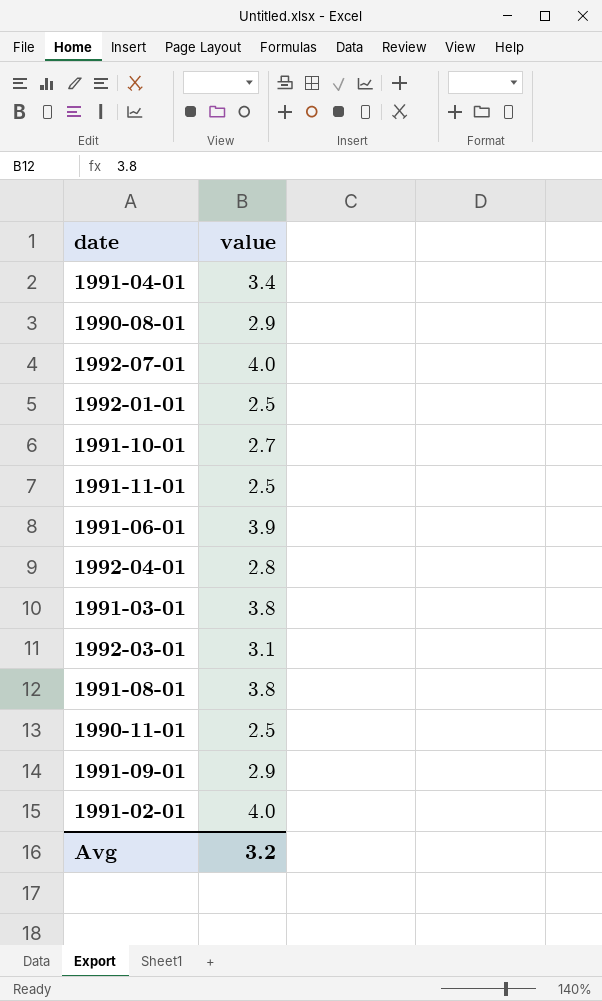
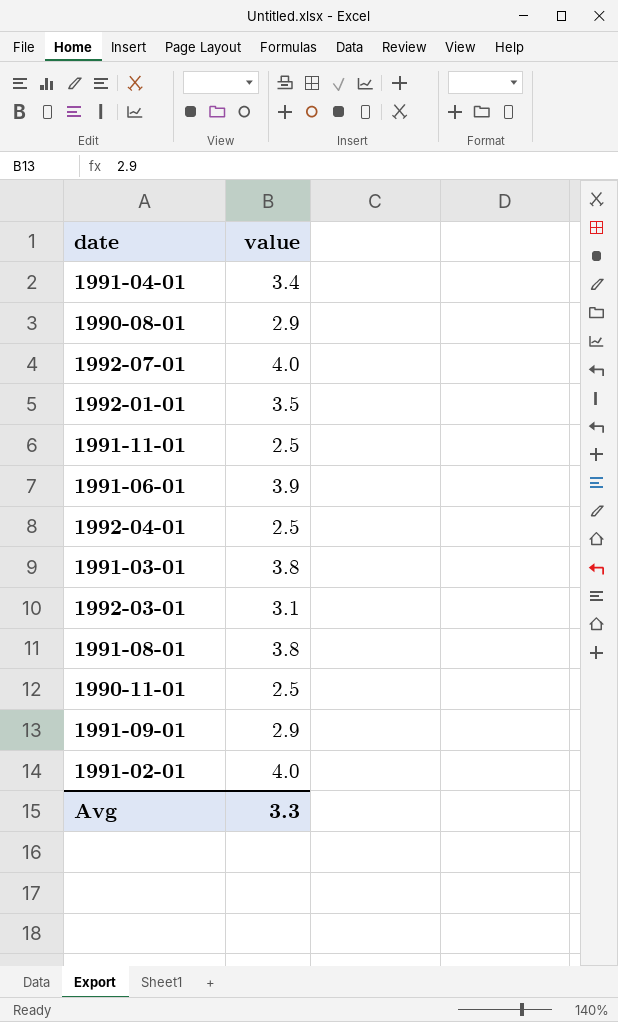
row 1991-10-01: 2.7 -> none
1992-01-01 | value: 2.5 -> 3.5
1992-04-01 | value: 2.8 -> 2.5
Avg | value: 3.2 -> 3.3

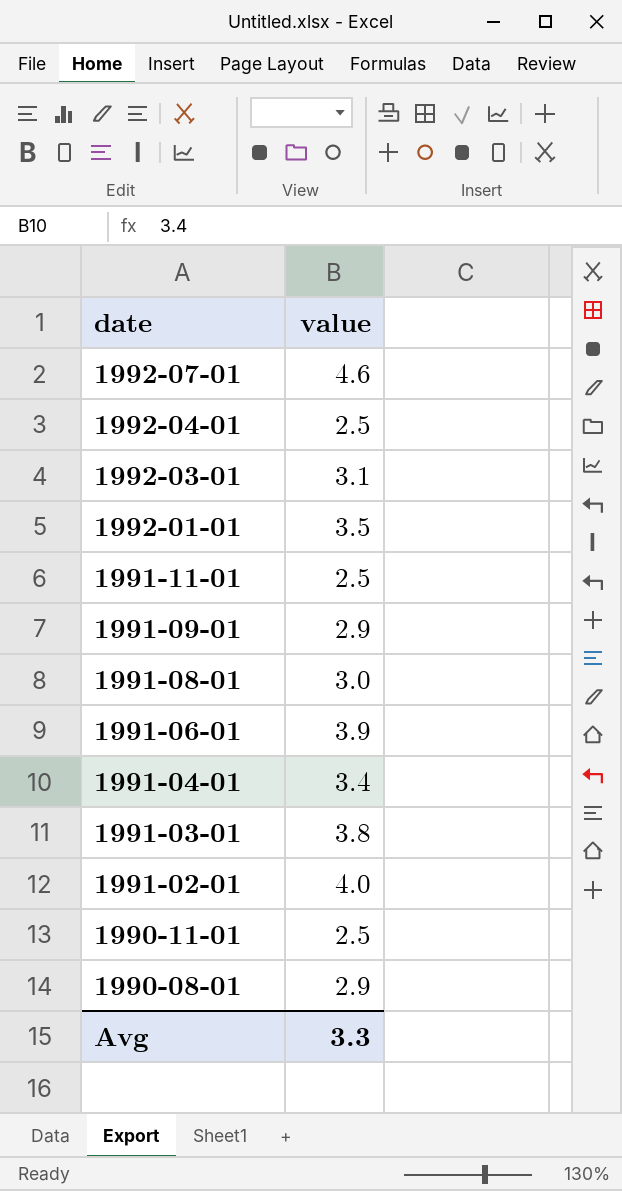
row order: none -> date descending
1992-07-01 | value: 4.0 -> 4.6
1991-08-01 | value: 3.8 -> 3.0

